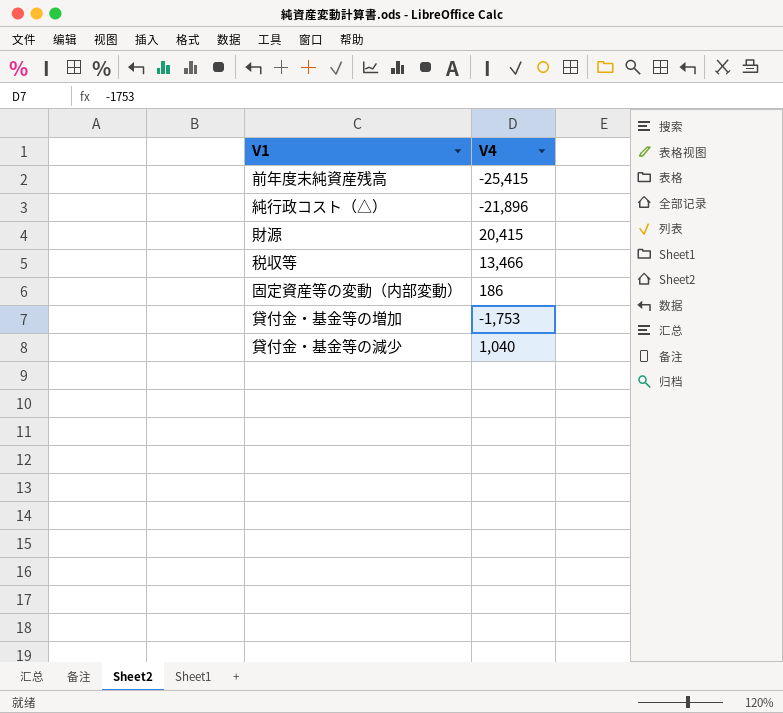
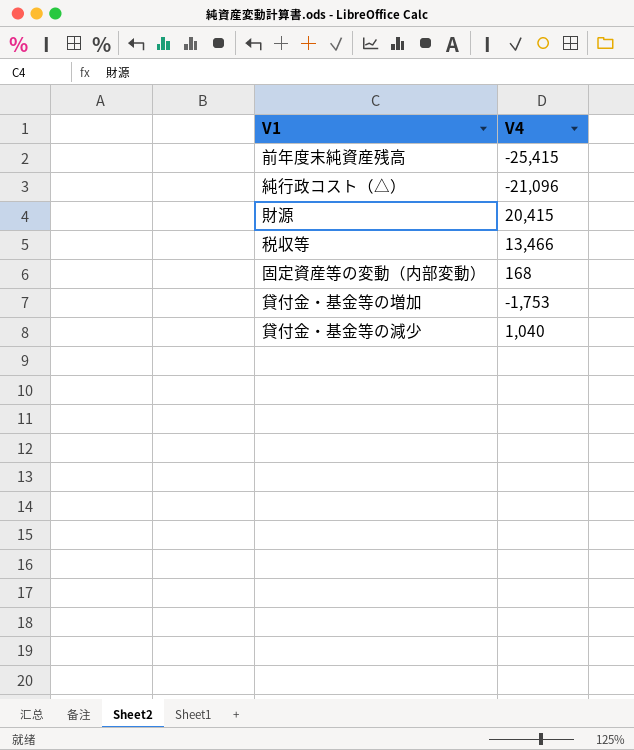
純行政コスト（△） | V4: -21,896 -> -21,096
固定資産等の変動（内部変動） | V4: 186 -> 168

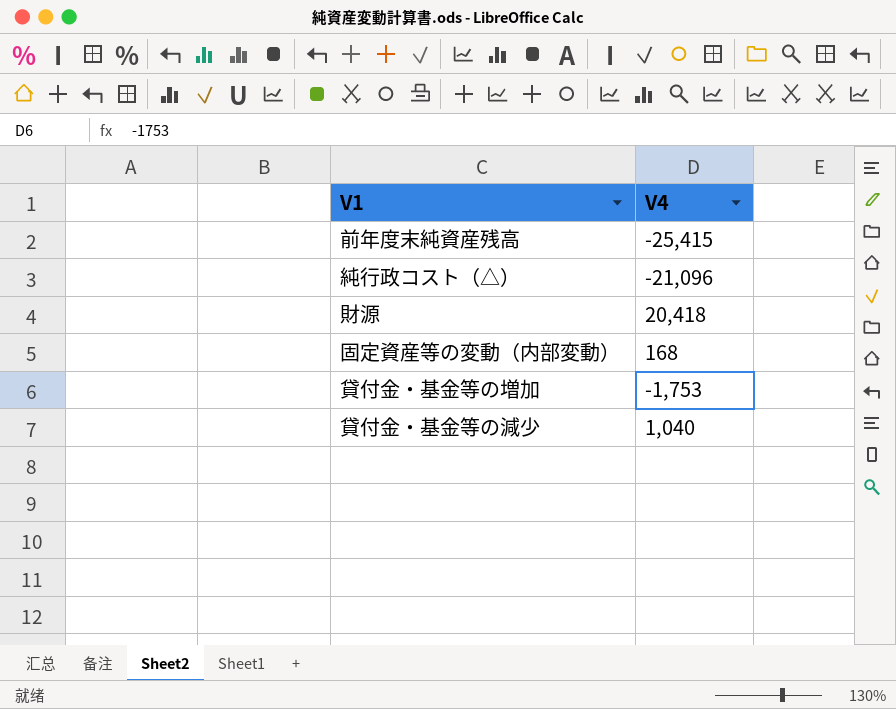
row 税収等: 13,466 -> none
財源 | V4: 20,415 -> 20,418

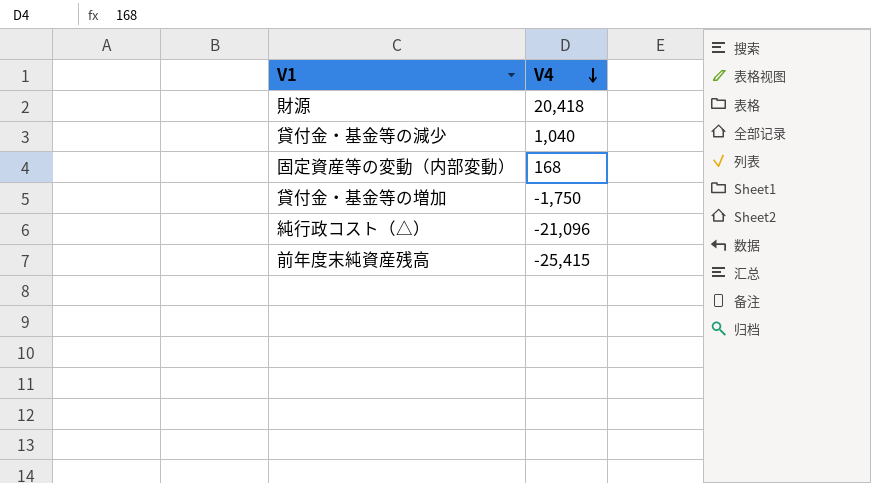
row order: none -> V4 descending
貸付金・基金等の増加 | V4: -1,753 -> -1,750

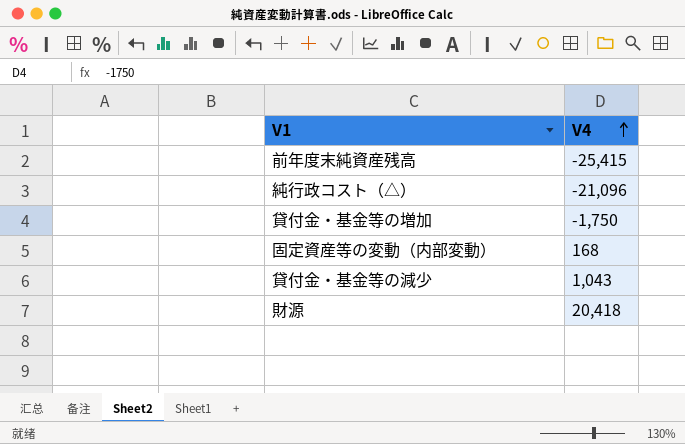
row order: V4 descending -> V4 ascending
貸付金・基金等の減少 | V4: 1,040 -> 1,043

